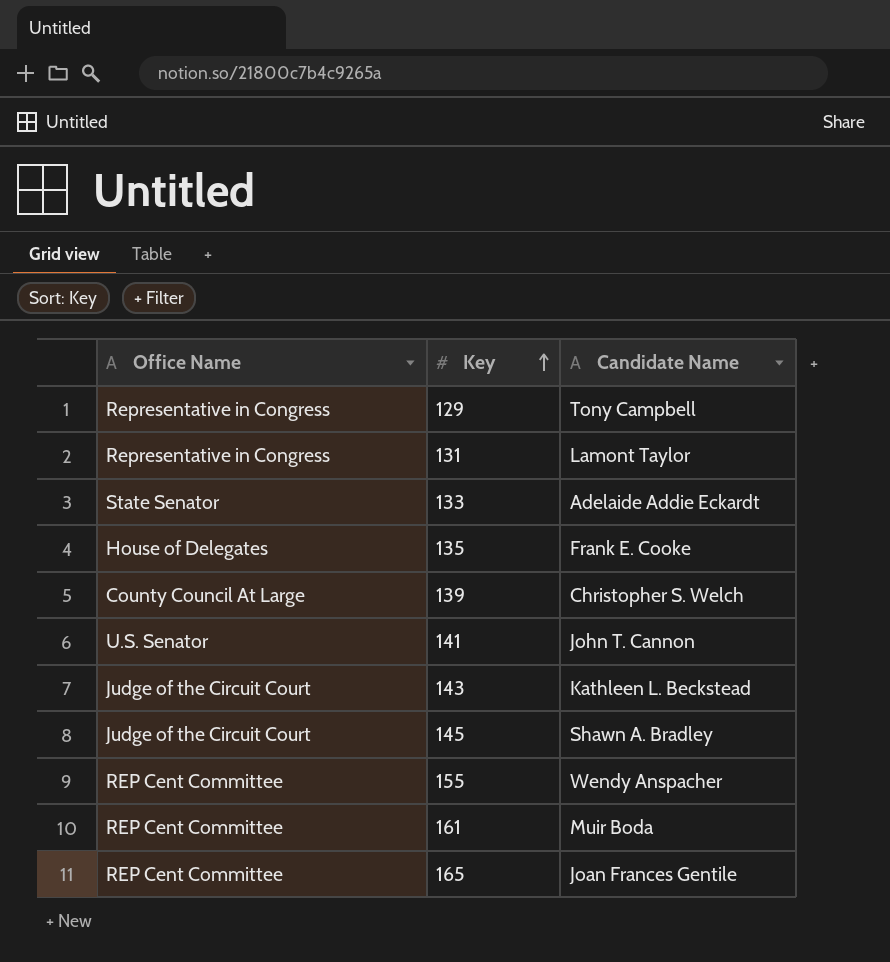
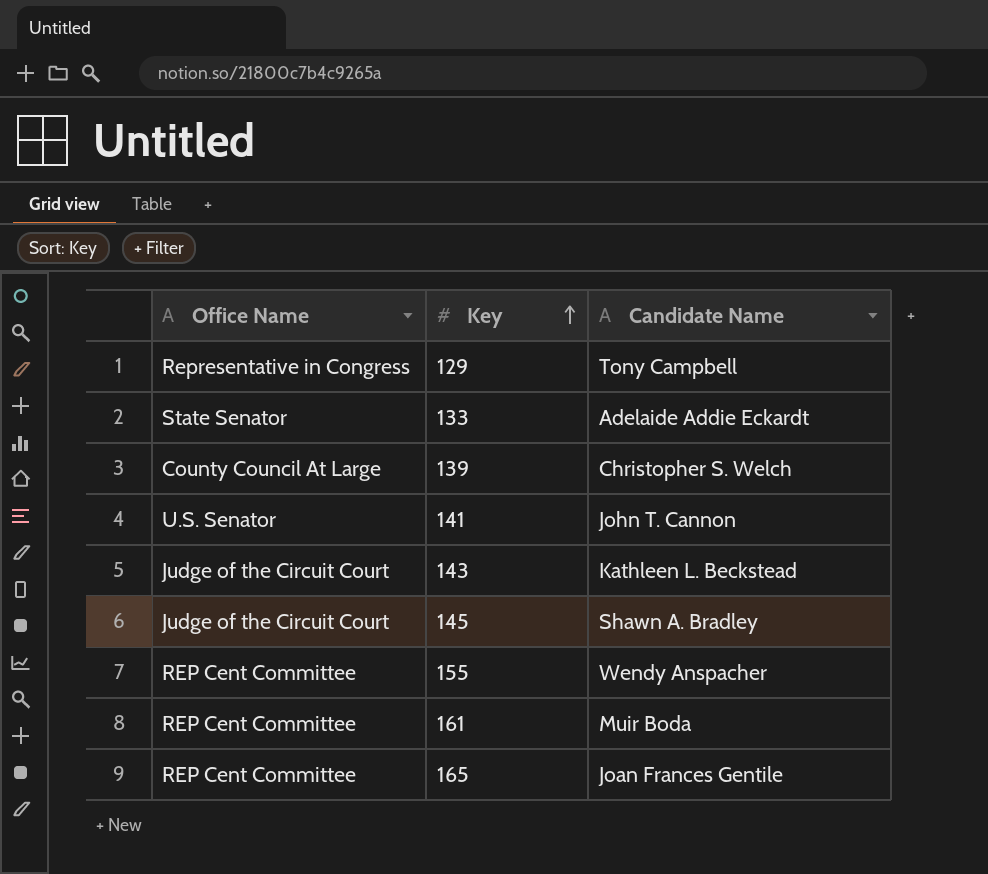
row 131: Representative in Congress | Lamont Taylor -> none
row 135: House of Delegates | Frank E. Cooke -> none

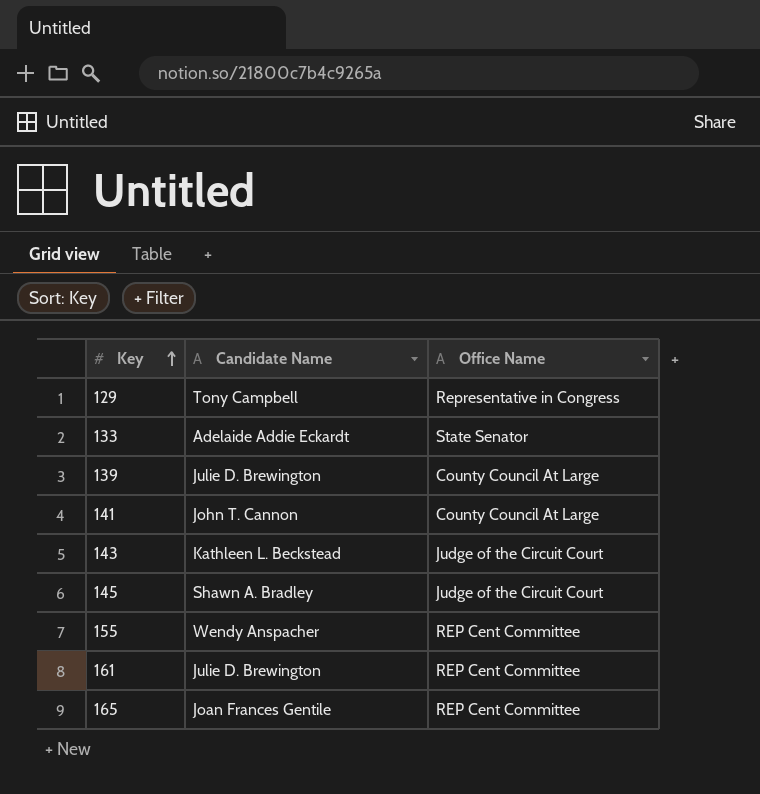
column Office Name | position: 1 -> 3
139 | Candidate Name: Christopher S. Welch -> Julie D. Brewington
141 | Office Name: U.S. Senator -> County Council At Large
161 | Candidate Name: Muir Boda -> Julie D. Brewington

